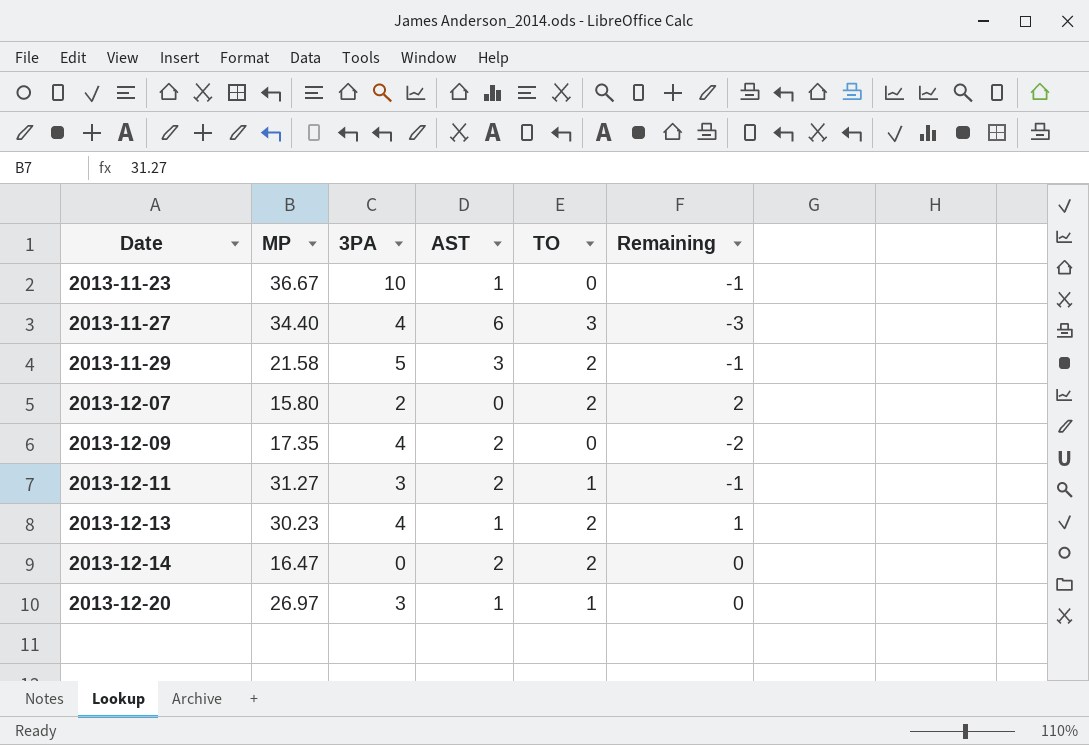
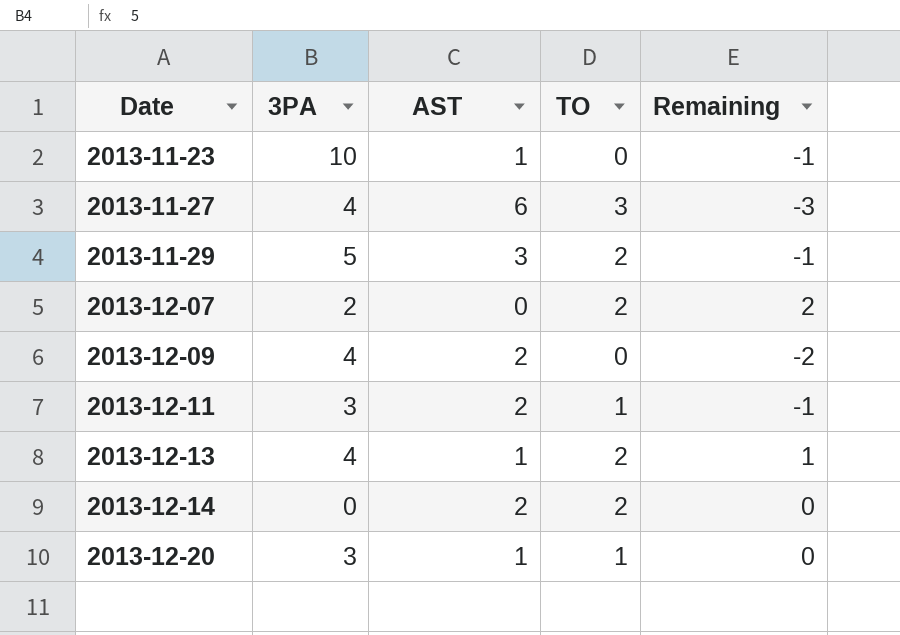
column MP | position: 2 -> none

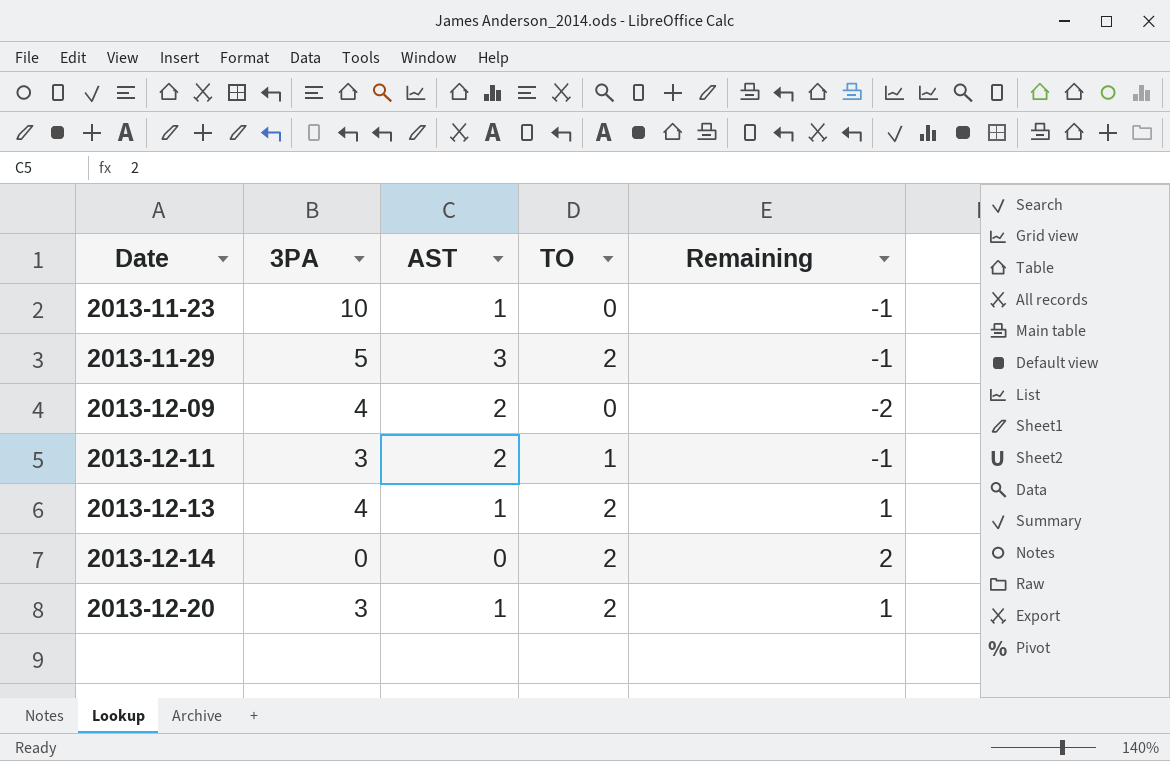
row 2013-11-27: 4 | 6 | 3 | -3 -> none
row 2013-12-07: 2 | 0 | 2 | 2 -> none
2013-12-14 | AST: 2 -> 0
2013-12-14 | Remaining: 0 -> 2
2013-12-20 | TO: 1 -> 2
2013-12-20 | Remaining: 0 -> 1

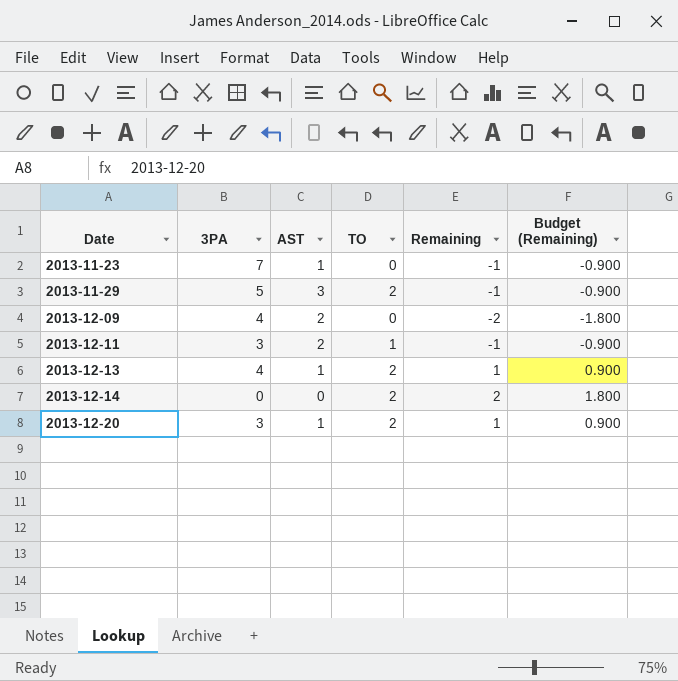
column Budget (Remaining) | formula: none -> [Remaining] * 0.9
2013-11-23 | 3PA: 10 -> 7

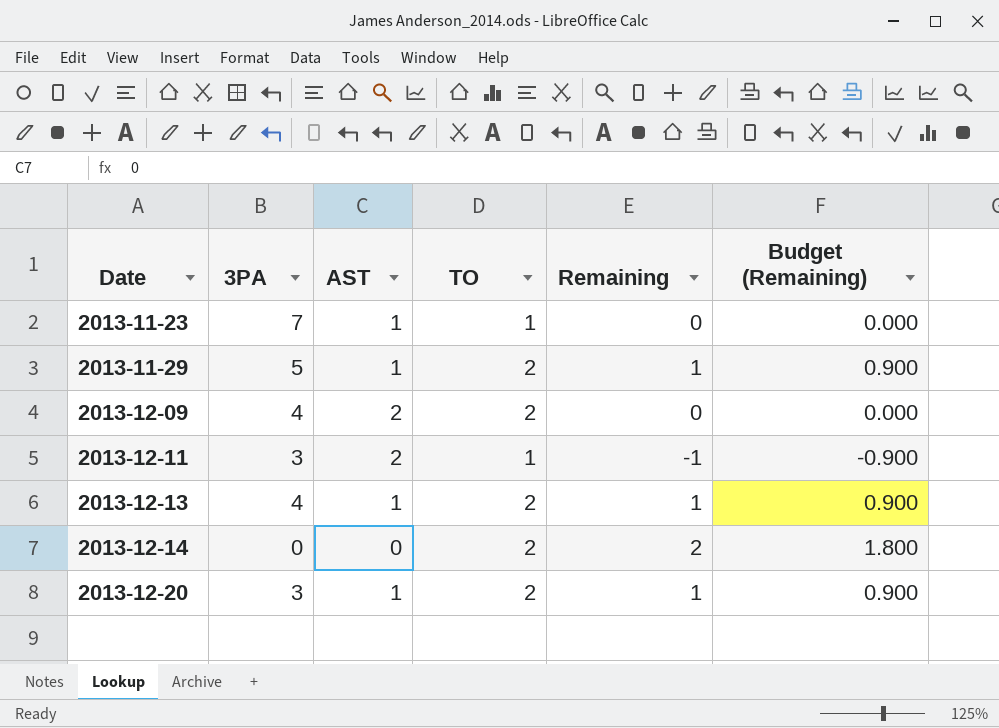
2013-11-23 | TO: 0 -> 1
2013-11-23 | Remaining: -1 -> 0
2013-11-23 | Budget (Remaining): -0.900 -> 0.000
2013-11-29 | AST: 3 -> 1
2013-11-29 | Remaining: -1 -> 1
2013-11-29 | Budget (Remaining): -0.900 -> 0.900
2013-12-09 | TO: 0 -> 2
2013-12-09 | Remaining: -2 -> 0
2013-12-09 | Budget (Remaining): -1.800 -> 0.000

